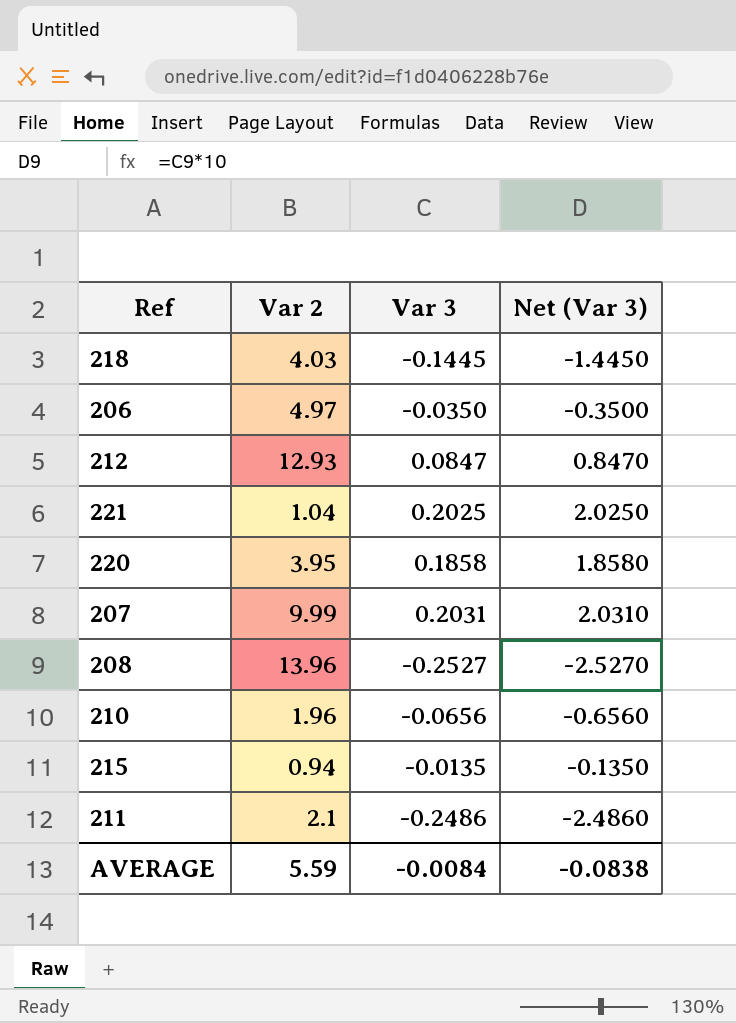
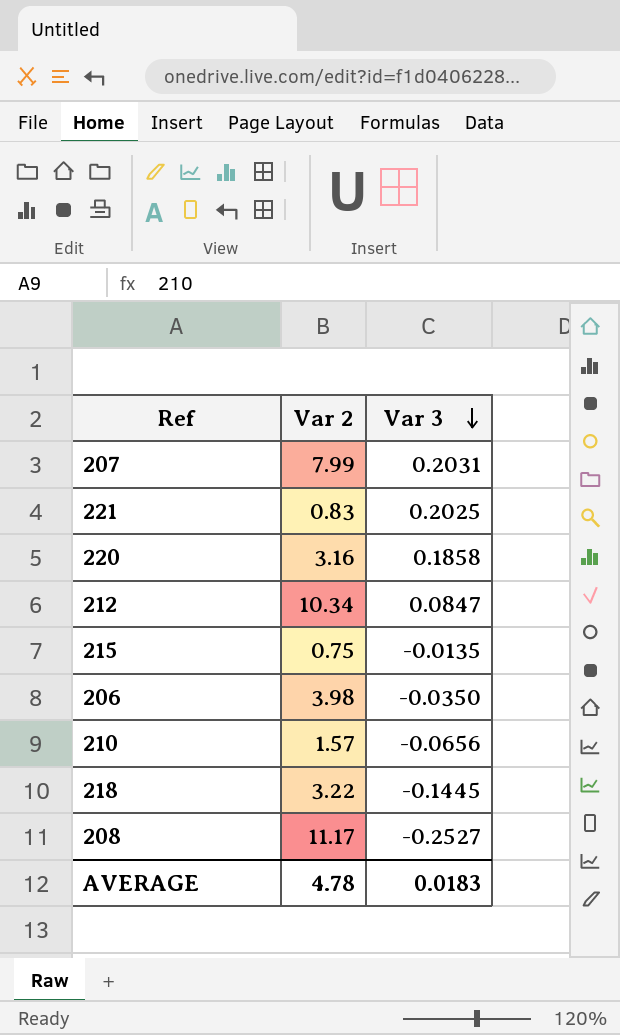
row order: none -> Var 3 descending
column Net (Var 3) | formula: [Var 3] * 10 -> none
row 211: 2.1 | -0.2486 | -2.4860 -> none
207 | Var 2: 9.99 -> 7.99
221 | Var 2: 1.04 -> 0.83
220 | Var 2: 3.95 -> 3.16
212 | Var 2: 12.93 -> 10.34
215 | Var 2: 0.94 -> 0.75
206 | Var 2: 4.97 -> 3.98
210 | Var 2: 1.96 -> 1.57
218 | Var 2: 4.03 -> 3.22
208 | Var 2: 13.96 -> 11.17
AVERAGE | Var 2: 5.59 -> 4.78
AVERAGE | Var 3: -0.0084 -> 0.0183

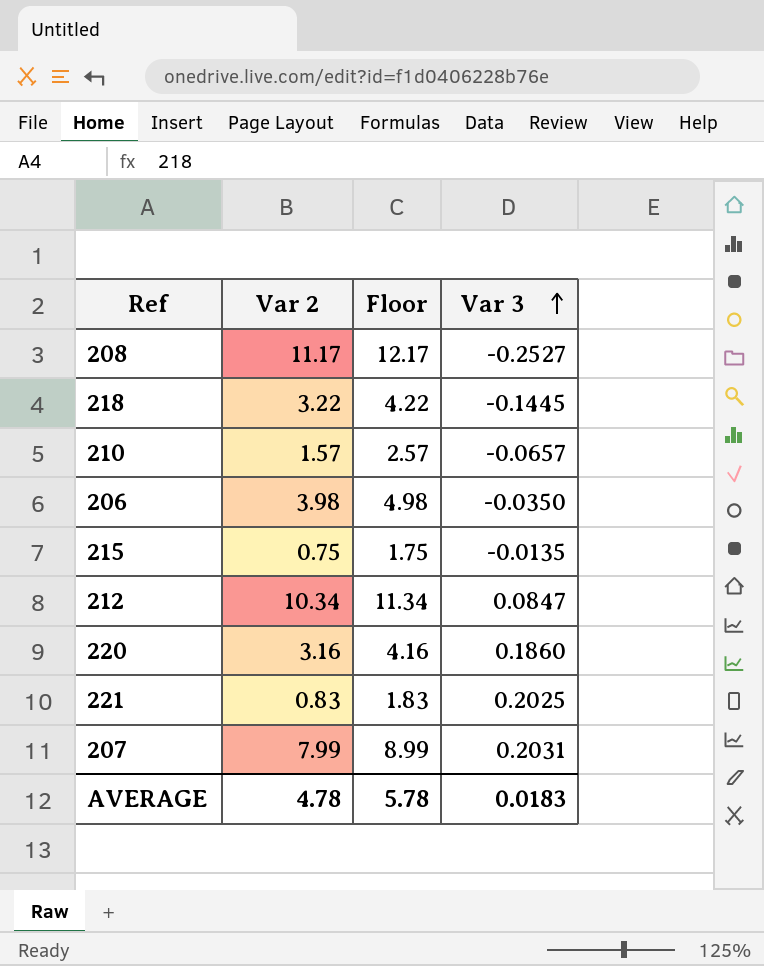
row order: Var 3 descending -> Var 3 ascending
column Floor | formula: none -> [Var 2] + 1
210 | Var 3: -0.0656 -> -0.0657
220 | Var 3: 0.1858 -> 0.1860

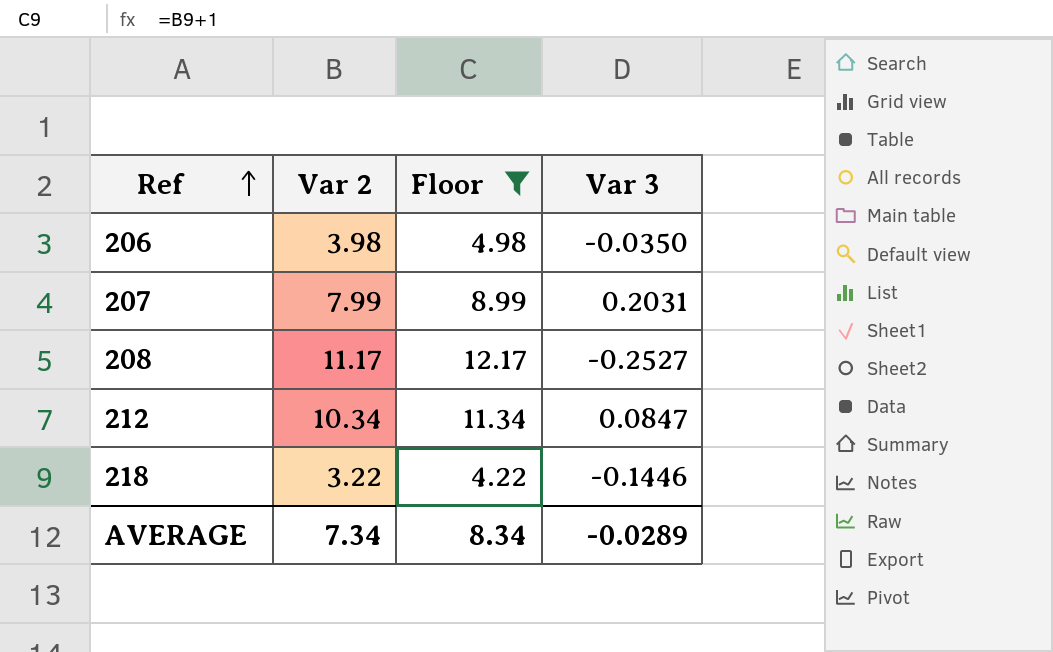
filter: none -> Floor >= 4.22
row order: Var 3 ascending -> Ref ascending
218 | Var 3: -0.1445 -> -0.1446
AVERAGE | Var 2: 4.78 -> 7.34
AVERAGE | Floor: 5.78 -> 8.34
AVERAGE | Var 3: 0.0183 -> -0.0289

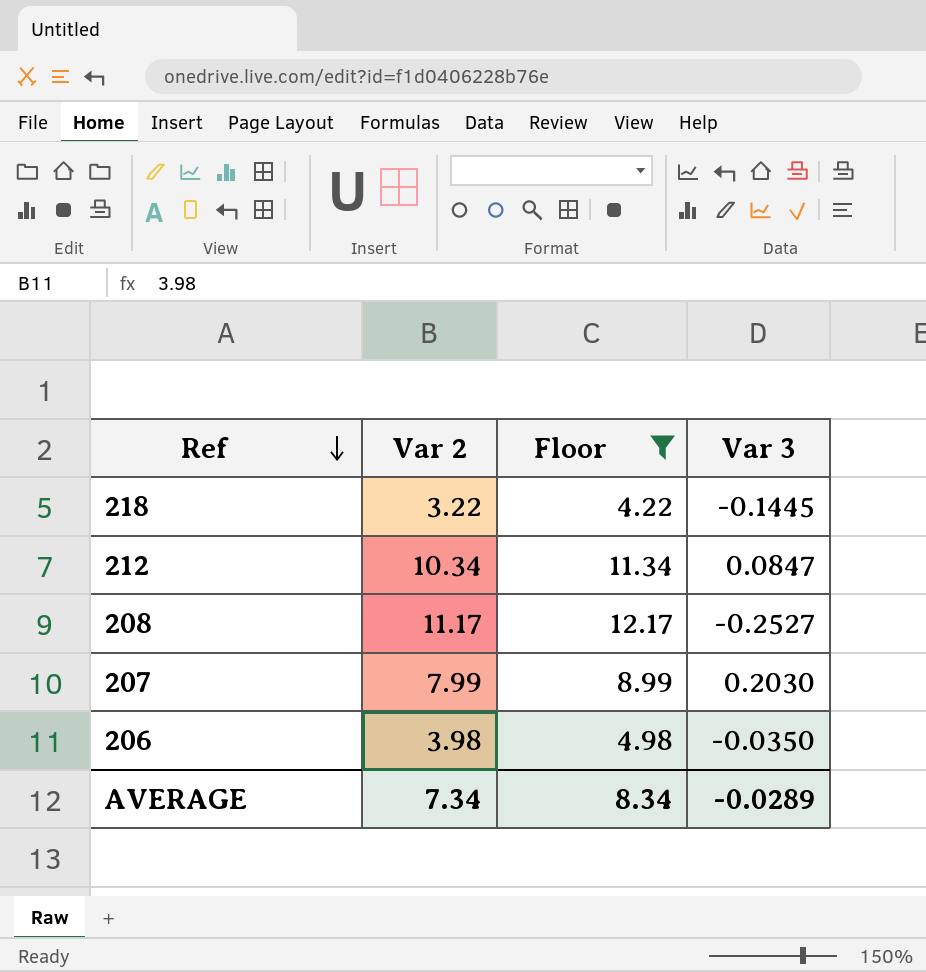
row order: Ref ascending -> Ref descending
218 | Var 3: -0.1446 -> -0.1445
207 | Var 3: 0.2031 -> 0.2030

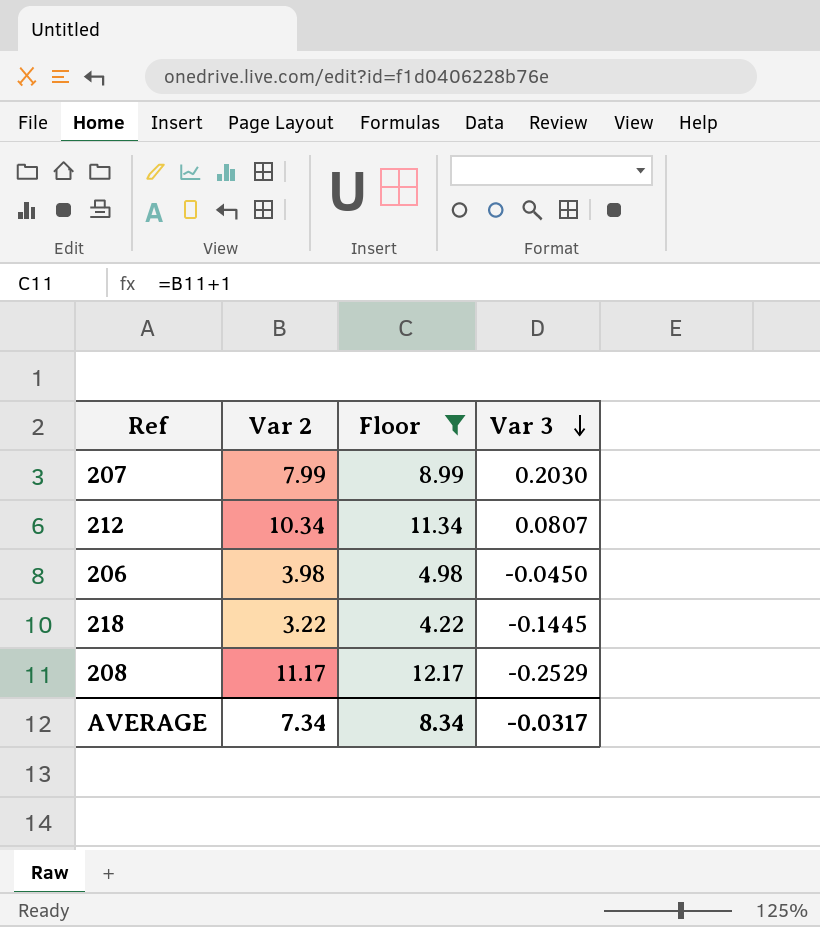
row order: Ref descending -> Var 3 descending
212 | Var 3: 0.0847 -> 0.0807
206 | Var 3: -0.0350 -> -0.0450
208 | Var 3: -0.2527 -> -0.2529
AVERAGE | Var 3: -0.0289 -> -0.0317

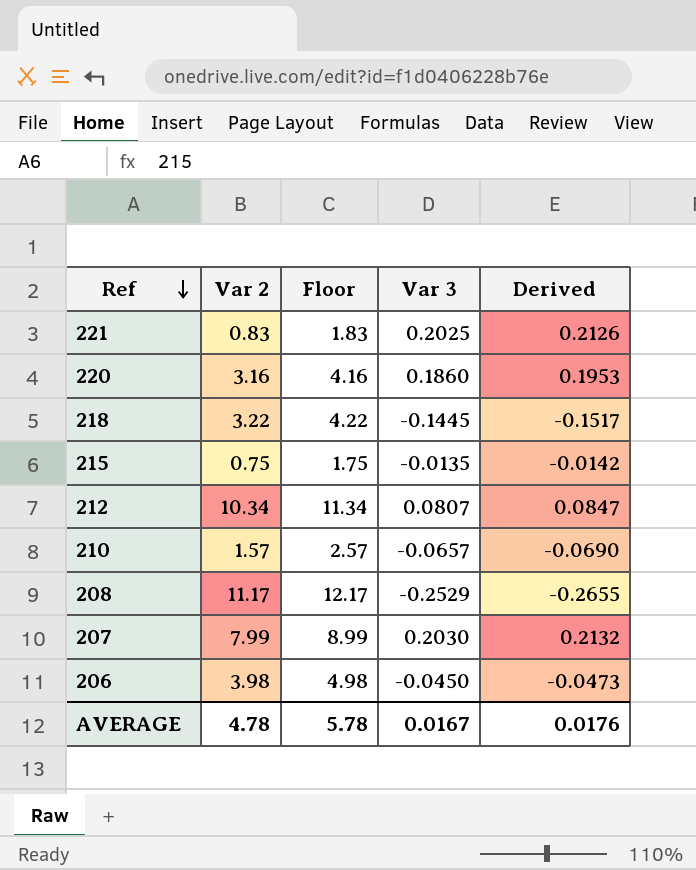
filter: Floor >= 4.22 -> none
row order: Var 3 descending -> Ref descending
column Derived | formula: none -> [Var 3] * 1.05
AVERAGE | Var 2: 7.34 -> 4.78
AVERAGE | Floor: 8.34 -> 5.78
AVERAGE | Var 3: -0.0317 -> 0.0167

